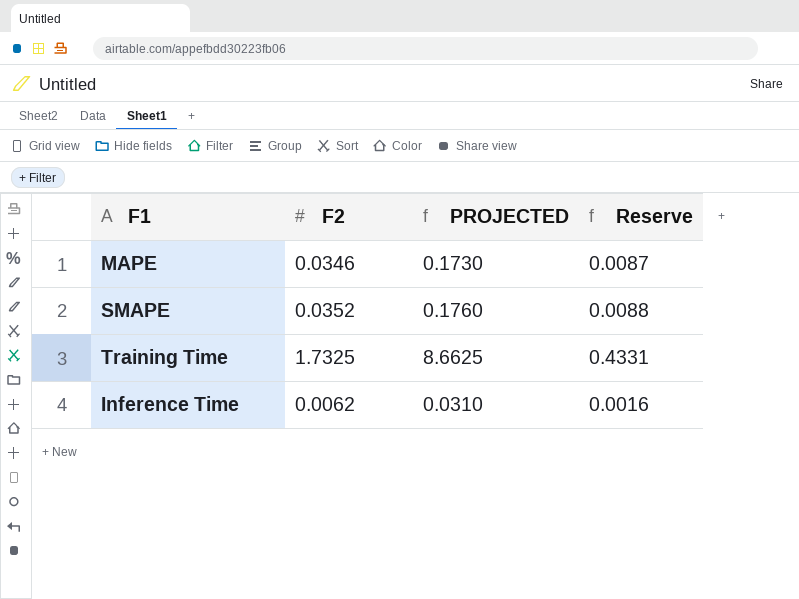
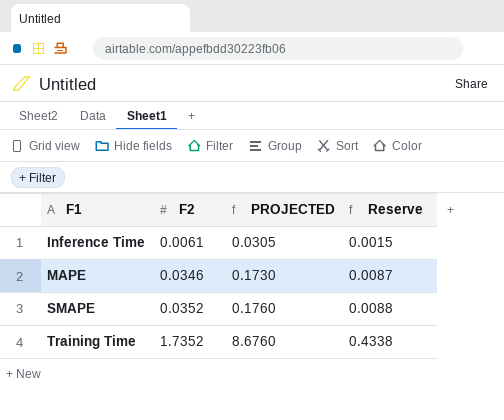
row order: none -> F1 ascending
Inference Time | F2: 0.0062 -> 0.0061
Inference Time | PROJECTED: 0.0310 -> 0.0305
Inference Time | Reserve: 0.0016 -> 0.0015
Training Time | F2: 1.7325 -> 1.7352
Training Time | PROJECTED: 8.6625 -> 8.6760
Training Time | Reserve: 0.4331 -> 0.4338

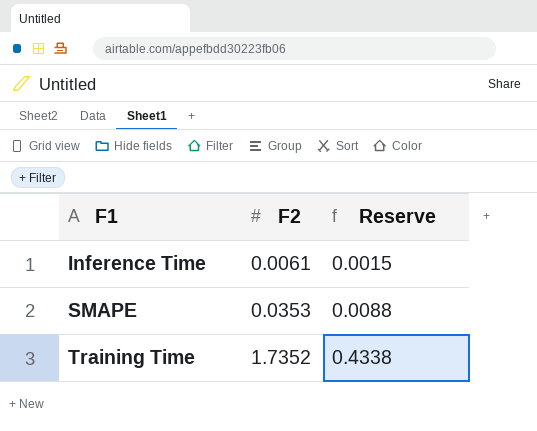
column PROJECTED | formula: [F2] * 5 -> none
row MAPE: 0.0346 | 0.1730 | 0.0087 -> none
SMAPE | F2: 0.0352 -> 0.0353

